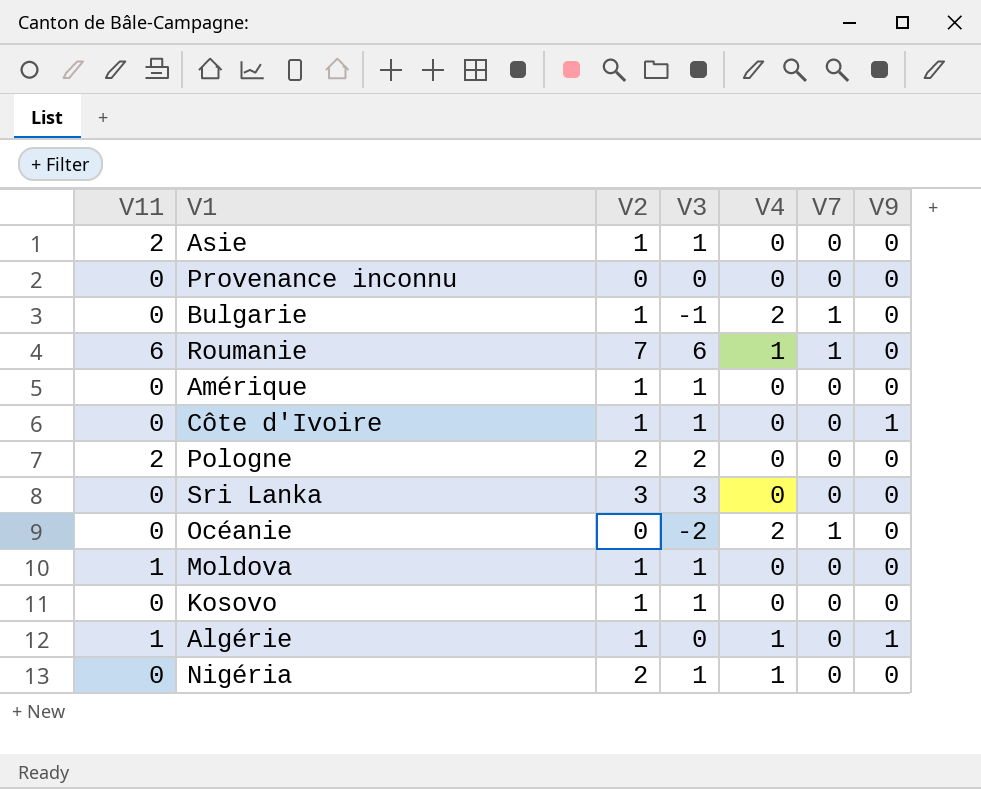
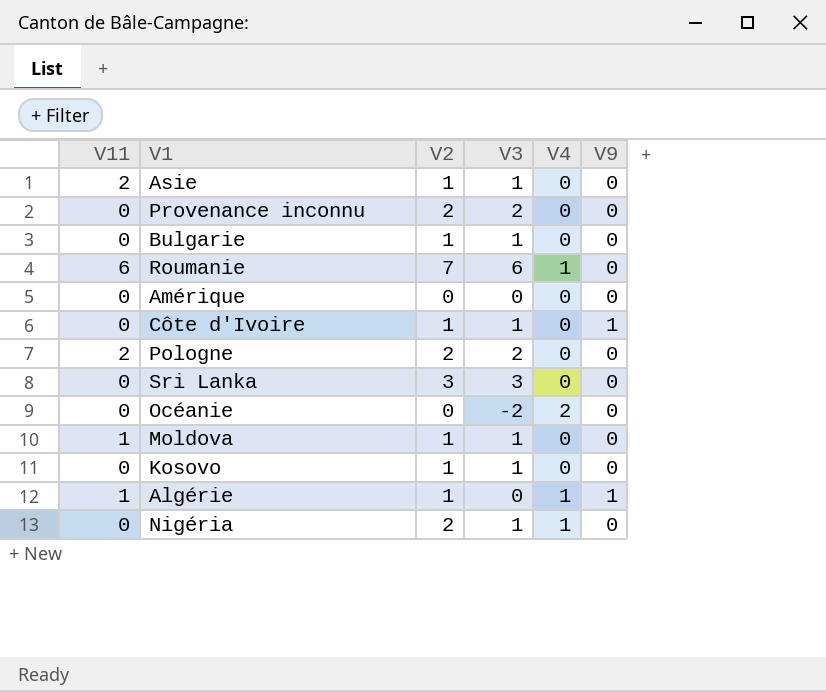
column V7 | position: 6 -> none
Provenance inconnu | V2: 0 -> 2
Provenance inconnu | V3: 0 -> 2
Bulgarie | V3: -1 -> 1
Bulgarie | V4: 2 -> 0
Amérique | V2: 1 -> 0
Amérique | V3: 1 -> 0

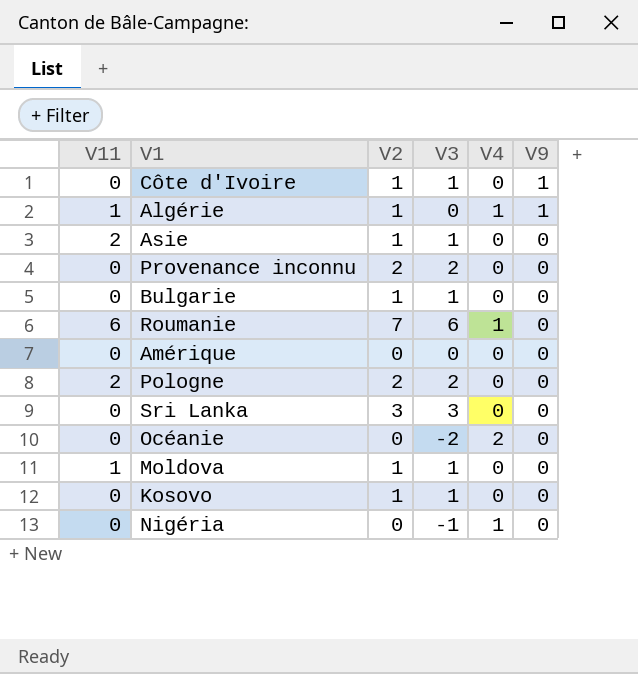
row order: none -> V9 descending
Nigéria | V2: 2 -> 0
Nigéria | V3: 1 -> -1

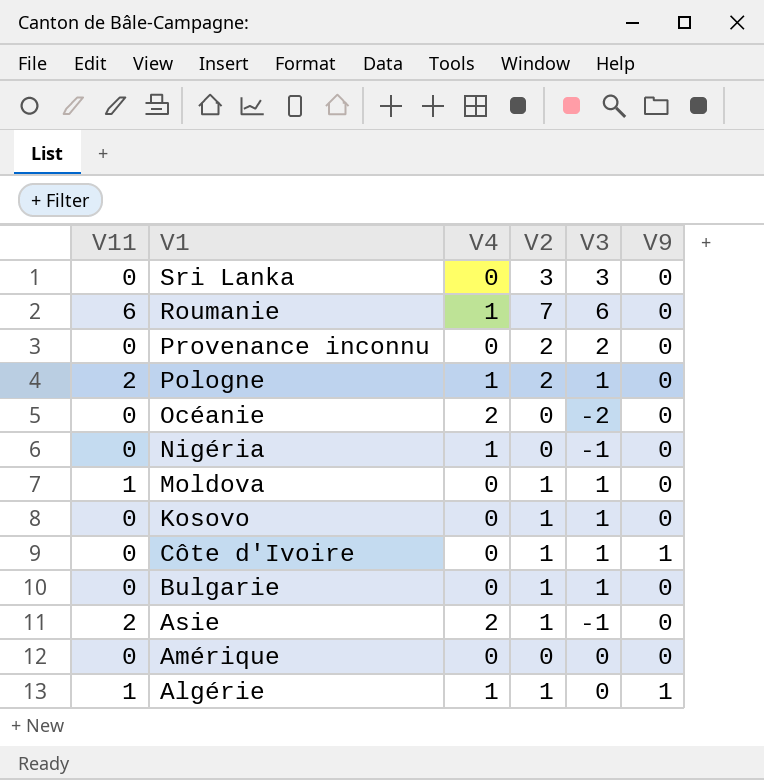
row order: V9 descending -> V1 descending
column V4 | position: 5 -> 3
Pologne | V4: 0 -> 1
Pologne | V3: 2 -> 1
Asie | V4: 0 -> 2
Asie | V3: 1 -> -1

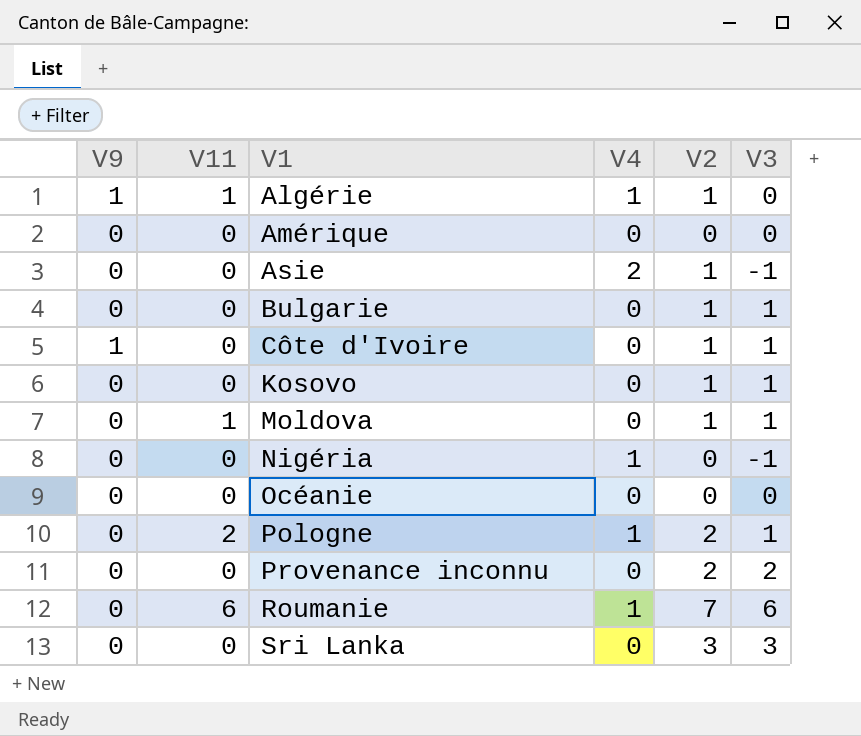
row order: V1 descending -> V1 ascending
column V9 | position: 6 -> 1
Asie | V11: 2 -> 0
Océanie | V4: 2 -> 0
Océanie | V3: -2 -> 0

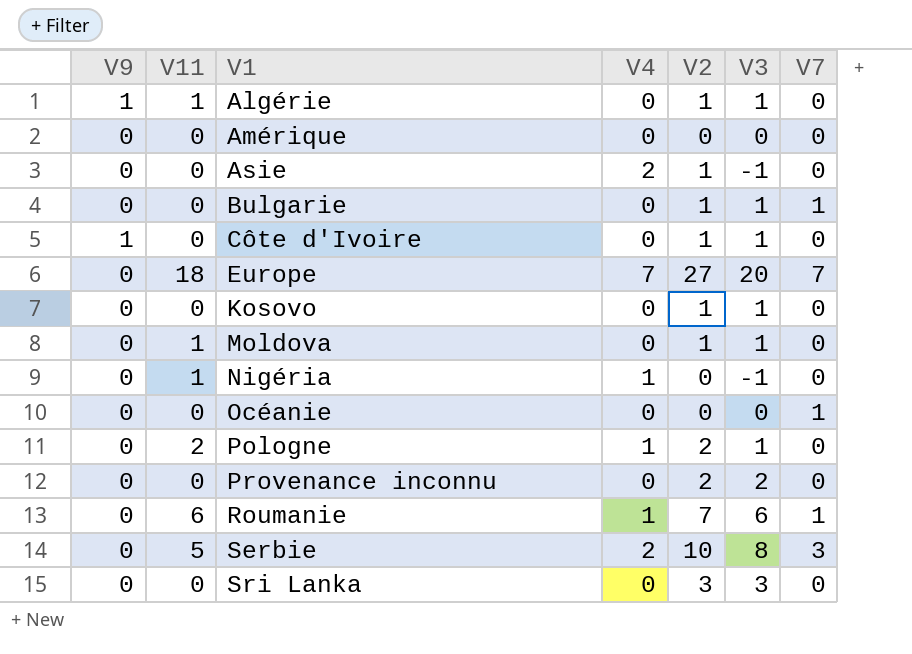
column V7 | position: none -> 7
Algérie | V4: 1 -> 0
Algérie | V3: 0 -> 1
row Europe: none -> 0 | 18 | 7 | 27 | 20 | 7
Nigéria | V11: 0 -> 1
row Serbie: none -> 0 | 5 | 2 | 10 | 8 | 3

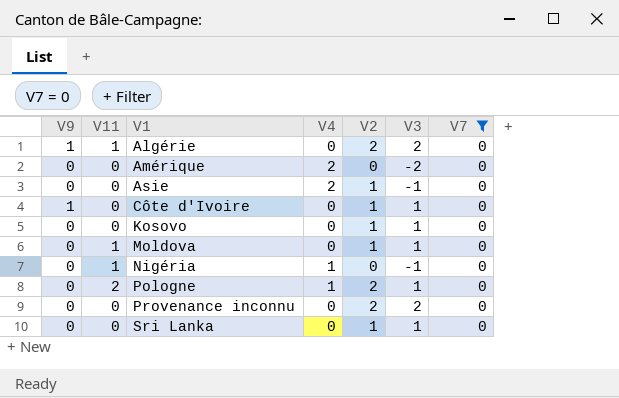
filter: none -> V7 = 0
Algérie | V2: 1 -> 2
Algérie | V3: 1 -> 2
Amérique | V4: 0 -> 2
Amérique | V3: 0 -> -2
Sri Lanka | V2: 3 -> 1
Sri Lanka | V3: 3 -> 1

